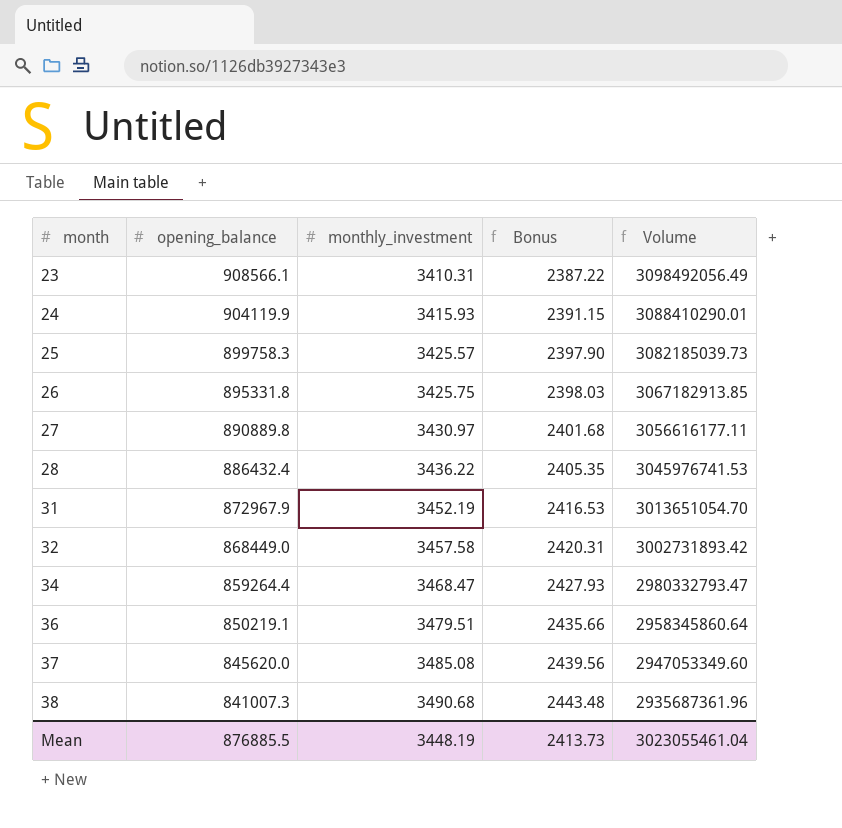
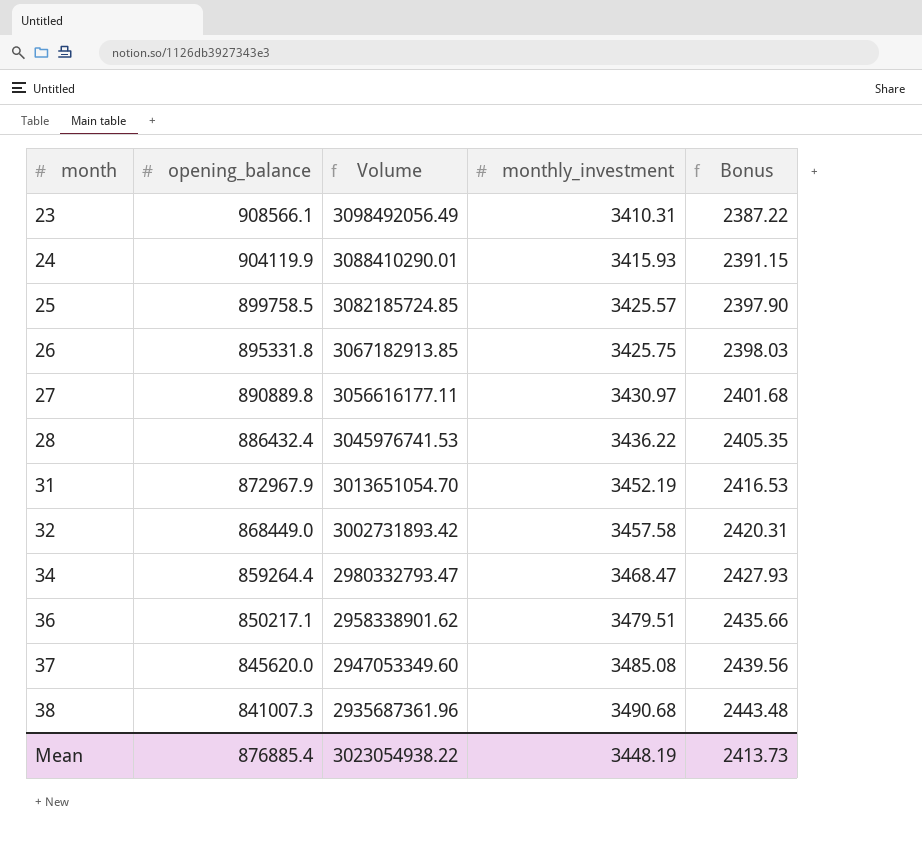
column Volume | position: 5 -> 3
25 | opening_balance: 899758.3 -> 899758.5
25 | Volume: 3082185039.73 -> 3082185724.85
36 | opening_balance: 850219.1 -> 850217.1
36 | Volume: 2958345860.64 -> 2958338901.62
Mean | opening_balance: 876885.5 -> 876885.4
Mean | Volume: 3023055461.04 -> 3023054938.22

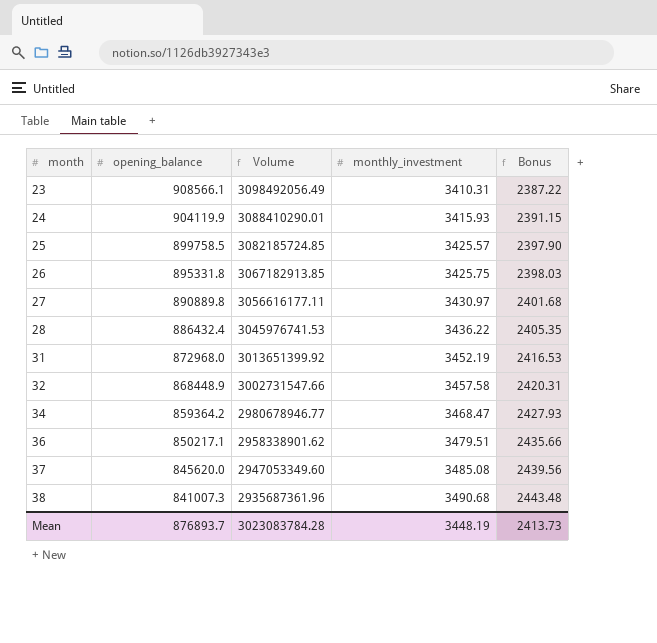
31 | opening_balance: 872967.9 -> 872968.0
31 | Volume: 3013651054.70 -> 3013651399.92
32 | opening_balance: 868449.0 -> 868448.9
32 | Volume: 3002731893.42 -> 3002731547.66
34 | opening_balance: 859264.4 -> 859364.2
34 | Volume: 2980332793.47 -> 2980678946.77
Mean | opening_balance: 876885.4 -> 876893.7
Mean | Volume: 3023054938.22 -> 3023083784.28

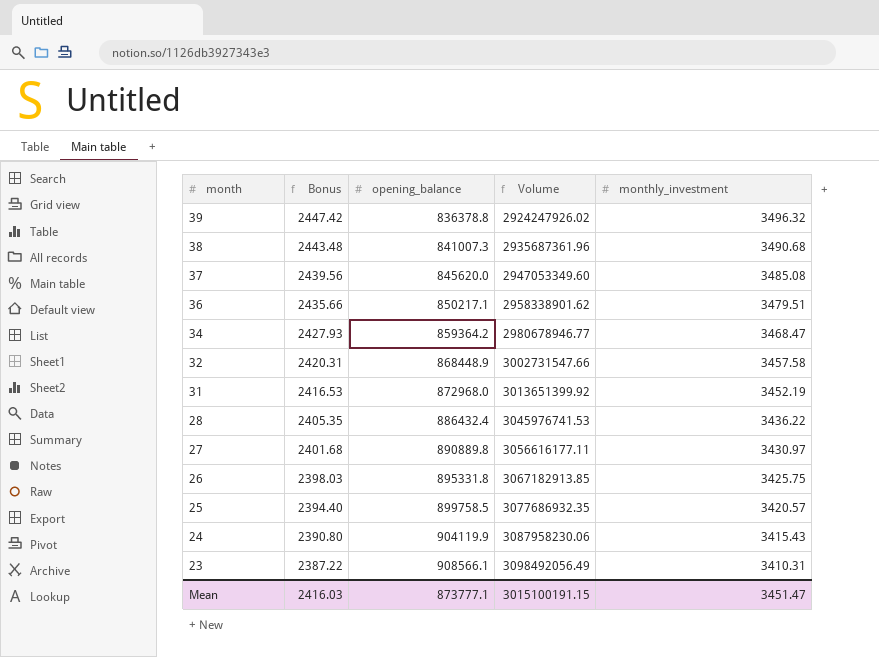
row order: month ascending -> month descending
column Bonus | position: 5 -> 2
row 39: none -> 2447.42 | 836378.8 | 2924247926.02 | 3496.32
25 | Bonus: 2397.90 -> 2394.40
25 | Volume: 3082185724.85 -> 3077686932.35
25 | monthly_investment: 3425.57 -> 3420.57
24 | Bonus: 2391.15 -> 2390.80
24 | Volume: 3088410290.01 -> 3087958230.06
24 | monthly_investment: 3415.93 -> 3415.43
Mean | Bonus: 2413.73 -> 2416.03
Mean | opening_balance: 876893.7 -> 873777.1
Mean | Volume: 3023083784.28 -> 3015100191.15
Mean | monthly_investment: 3448.19 -> 3451.47

